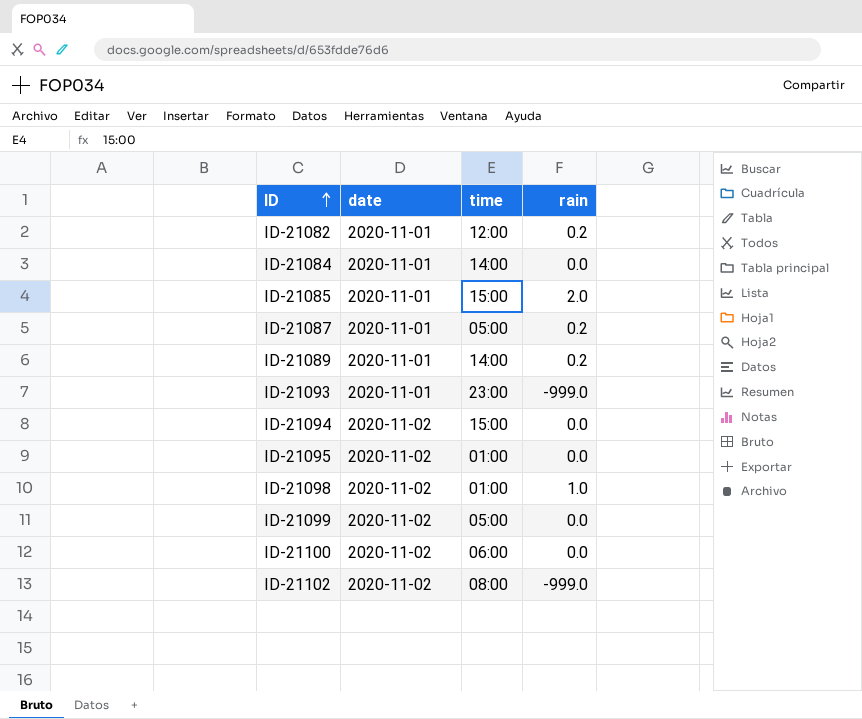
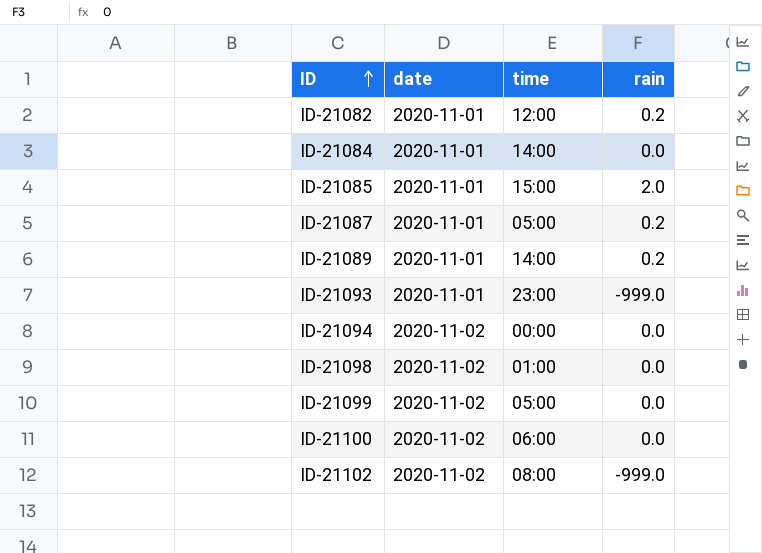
row ID-21095: 2020-11-02 | 01:00 | 0.0 -> none
ID-21094 | time: 15:00 -> 00:00
ID-21098 | rain: 1.0 -> 0.0

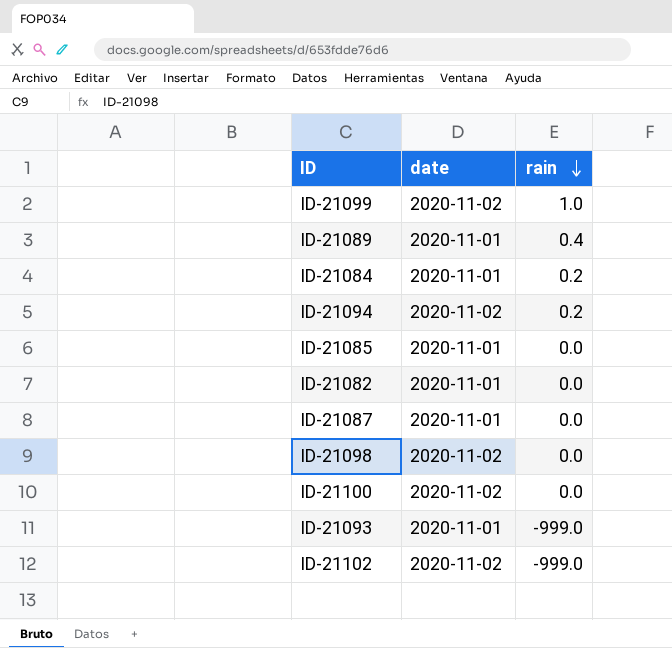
row order: ID ascending -> rain descending
column time | position: 3 -> none
ID-21099 | rain: 0.0 -> 1.0
ID-21089 | rain: 0.2 -> 0.4
ID-21084 | rain: 0.0 -> 0.2
ID-21094 | rain: 0.0 -> 0.2
ID-21085 | rain: 2.0 -> 0.0
ID-21082 | rain: 0.2 -> 0.0
ID-21087 | rain: 0.2 -> 0.0

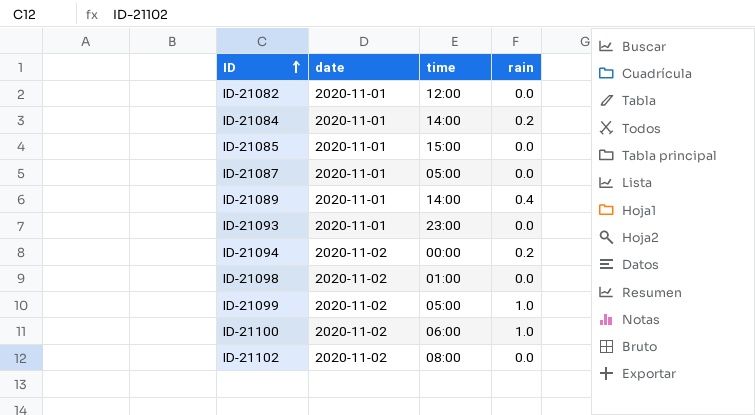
row order: rain descending -> ID ascending
column time | position: none -> 3
ID-21093 | rain: -999.0 -> 0.0
ID-21100 | rain: 0.0 -> 1.0
ID-21102 | rain: -999.0 -> 0.0

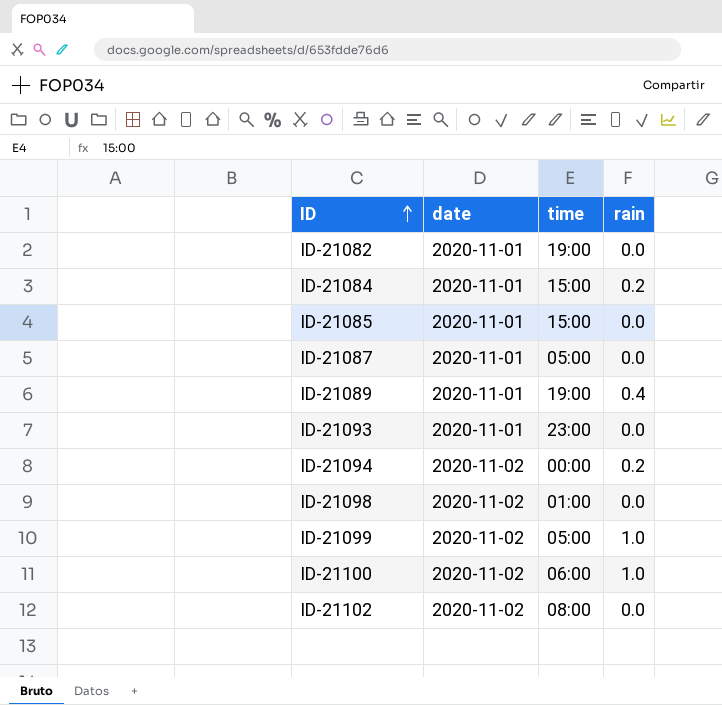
ID-21082 | time: 12:00 -> 19:00
ID-21084 | time: 14:00 -> 15:00
ID-21089 | time: 14:00 -> 19:00

